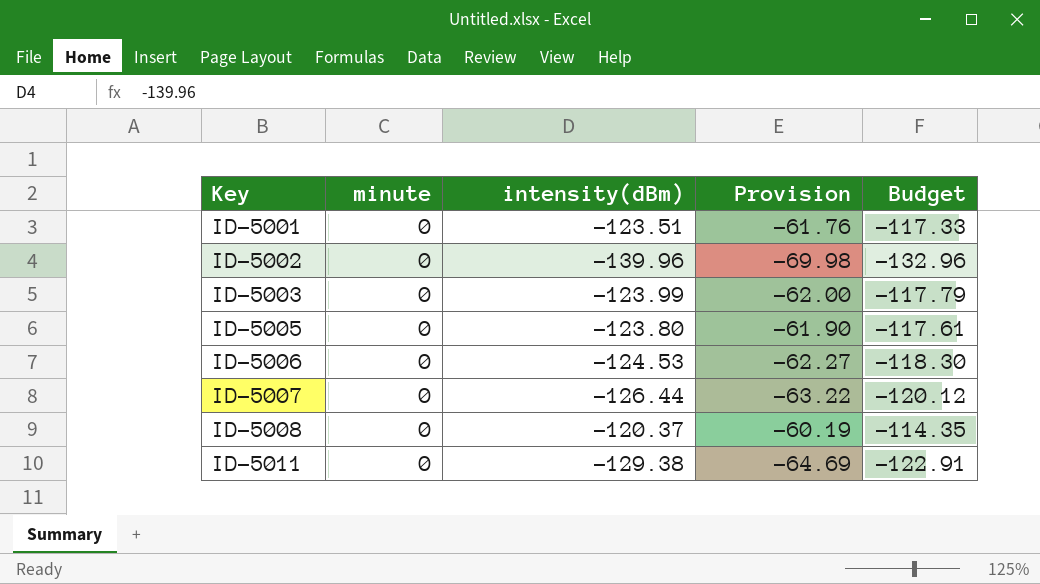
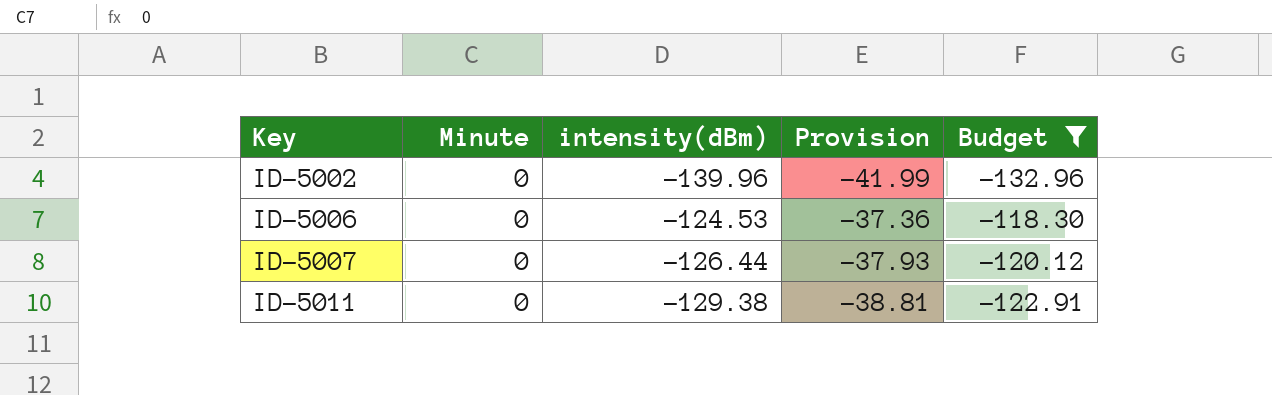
filter: none -> Budget <= -118.30
column name: minute -> Minute
column Provision | formula: [intensity(dBm)] * 0.5 -> [intensity(dBm)] * 0.3

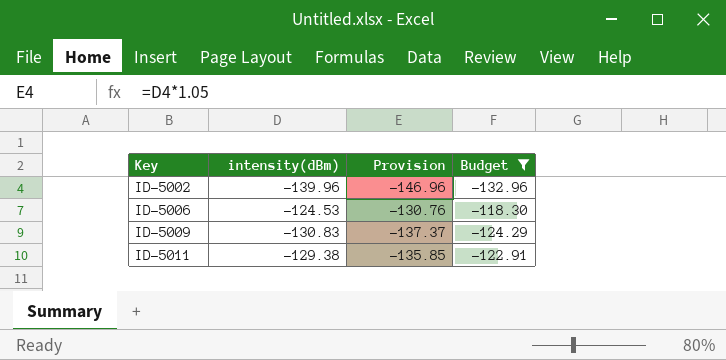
column Minute | position: 2 -> none
column Provision | formula: [intensity(dBm)] * 0.3 -> [intensity(dBm)] * 1.05
row ID-5007: 0 | -126.44 | -37.93 | -120.12 -> none
row ID-5009: none -> -130.83 | -137.37 | -124.29

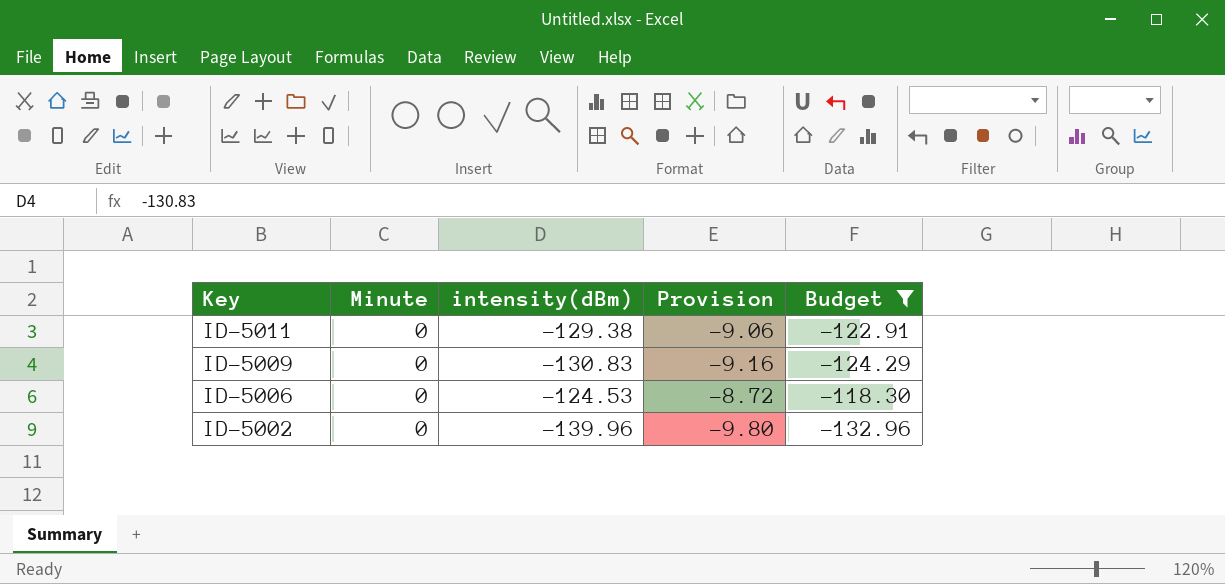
row order: Key ascending -> Key descending
column Minute | position: none -> 2
column Provision | formula: [intensity(dBm)] * 1.05 -> [intensity(dBm)] * 0.07

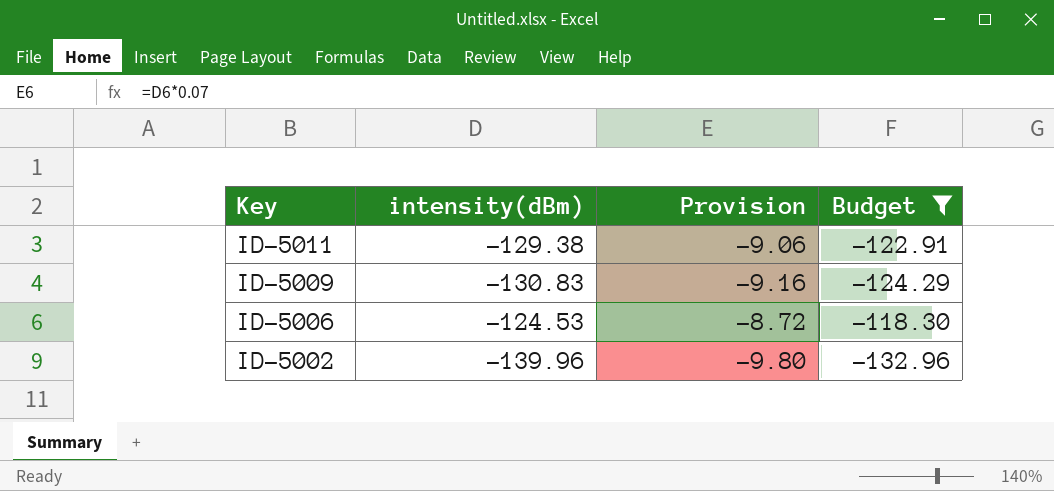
column Minute | position: 2 -> none

